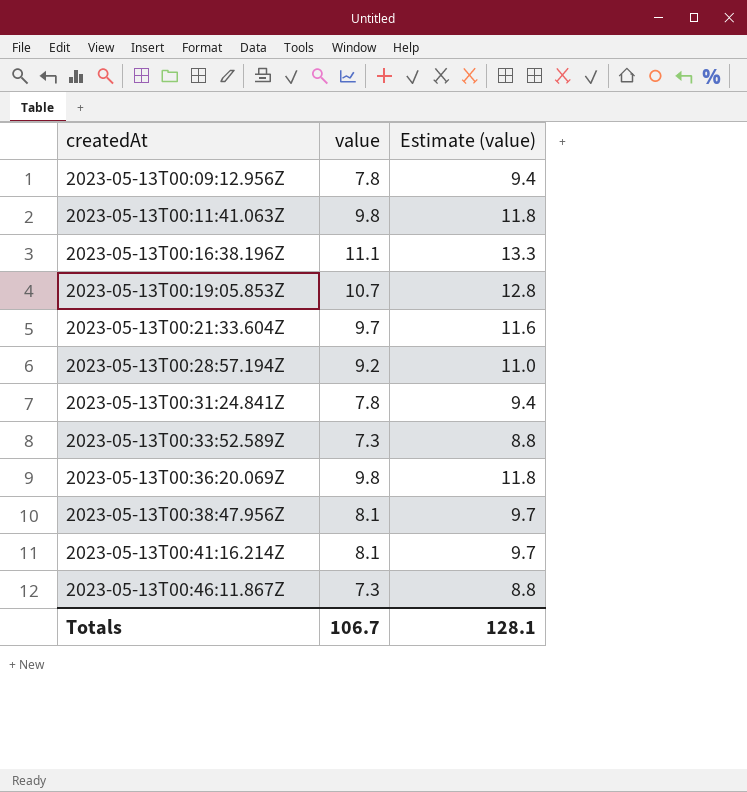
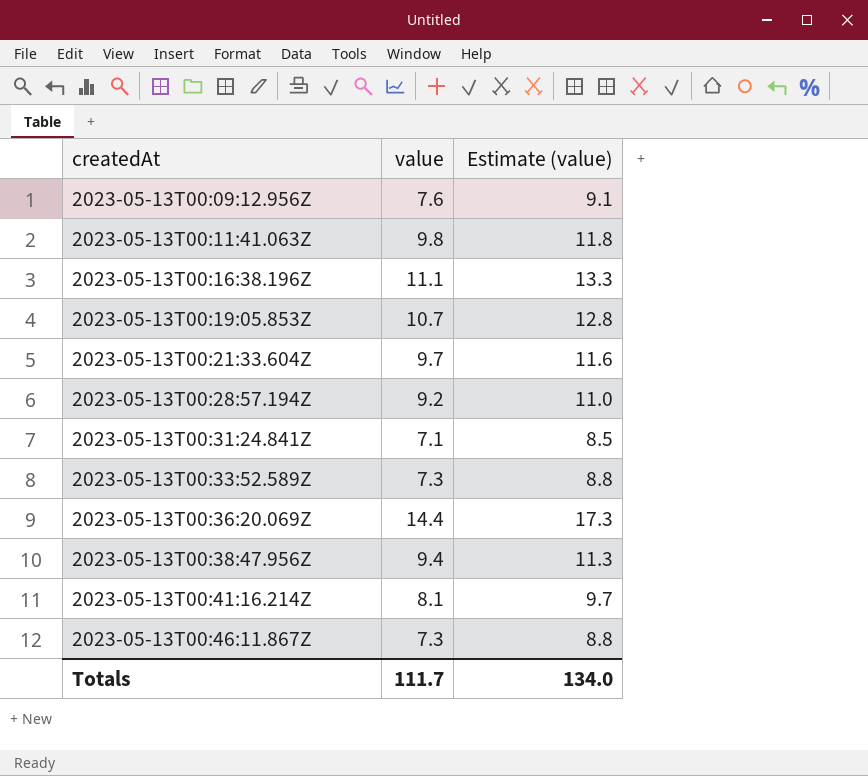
2023-05-13T00:09:12.956Z | value: 7.8 -> 7.6
2023-05-13T00:09:12.956Z | Estimate (value): 9.4 -> 9.1
2023-05-13T00:31:24.841Z | value: 7.8 -> 7.1
2023-05-13T00:31:24.841Z | Estimate (value): 9.4 -> 8.5
2023-05-13T00:36:20.069Z | value: 9.8 -> 14.4
2023-05-13T00:36:20.069Z | Estimate (value): 11.8 -> 17.3
2023-05-13T00:38:47.956Z | value: 8.1 -> 9.4
2023-05-13T00:38:47.956Z | Estimate (value): 9.7 -> 11.3
Totals | value: 106.7 -> 111.7
Totals | Estimate (value): 128.1 -> 134.0

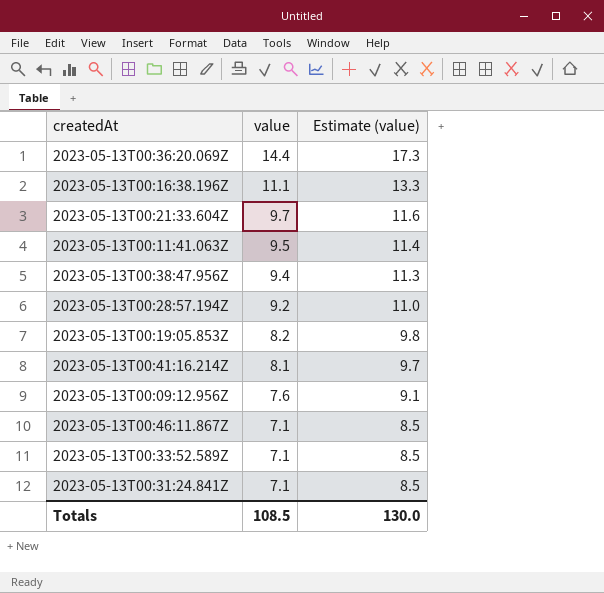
row order: createdAt ascending -> value descending
2023-05-13T00:11:41.063Z | value: 9.8 -> 9.5
2023-05-13T00:11:41.063Z | Estimate (value): 11.8 -> 11.4
2023-05-13T00:19:05.853Z | value: 10.7 -> 8.2
2023-05-13T00:19:05.853Z | Estimate (value): 12.8 -> 9.8
2023-05-13T00:46:11.867Z | value: 7.3 -> 7.1
2023-05-13T00:46:11.867Z | Estimate (value): 8.8 -> 8.5
2023-05-13T00:33:52.589Z | value: 7.3 -> 7.1
2023-05-13T00:33:52.589Z | Estimate (value): 8.8 -> 8.5
Totals | value: 111.7 -> 108.5
Totals | Estimate (value): 134.0 -> 130.0

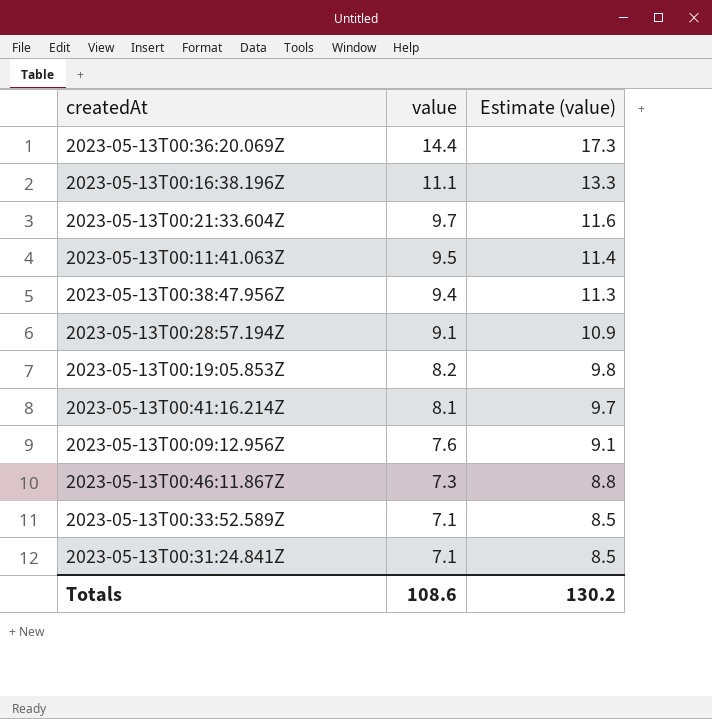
2023-05-13T00:28:57.194Z | value: 9.2 -> 9.1
2023-05-13T00:28:57.194Z | Estimate (value): 11.0 -> 10.9
2023-05-13T00:46:11.867Z | value: 7.1 -> 7.3
2023-05-13T00:46:11.867Z | Estimate (value): 8.5 -> 8.8
Totals | value: 108.5 -> 108.6
Totals | Estimate (value): 130.0 -> 130.2

